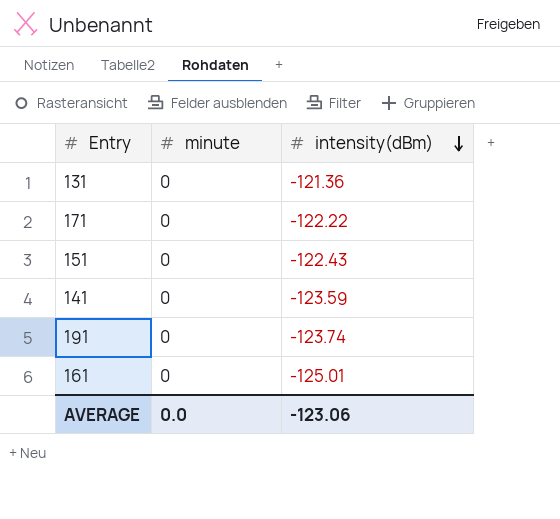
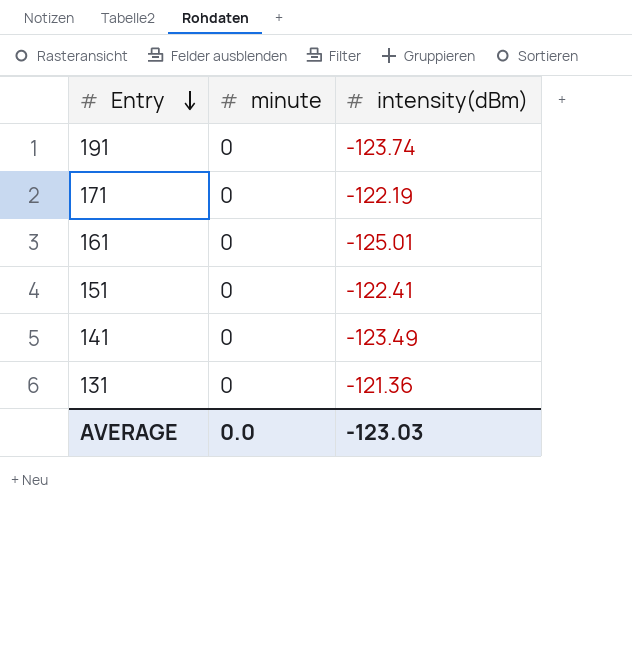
row order: intensity(dBm) descending -> Entry descending
171 | intensity(dBm): -122.22 -> -122.19
151 | intensity(dBm): -122.43 -> -122.41
141 | intensity(dBm): -123.59 -> -123.49
AVERAGE | intensity(dBm): -123.06 -> -123.03

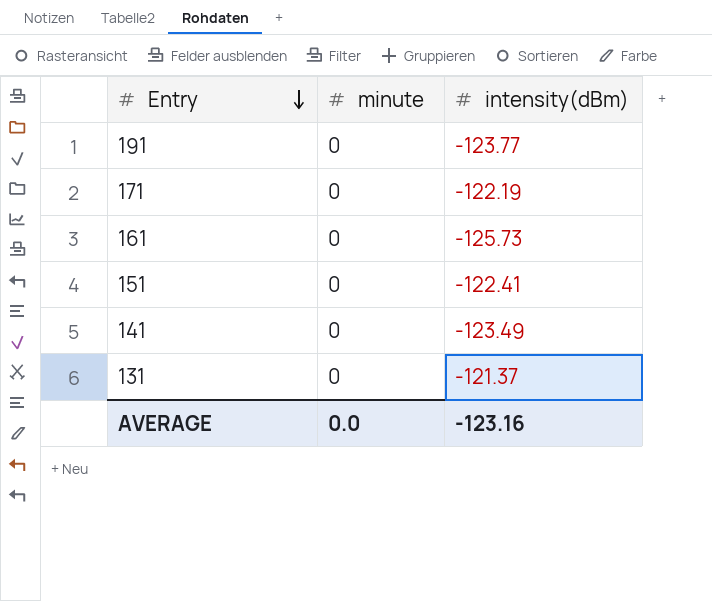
191 | intensity(dBm): -123.74 -> -123.77
161 | intensity(dBm): -125.01 -> -125.73
131 | intensity(dBm): -121.36 -> -121.37
AVERAGE | intensity(dBm): -123.03 -> -123.16

